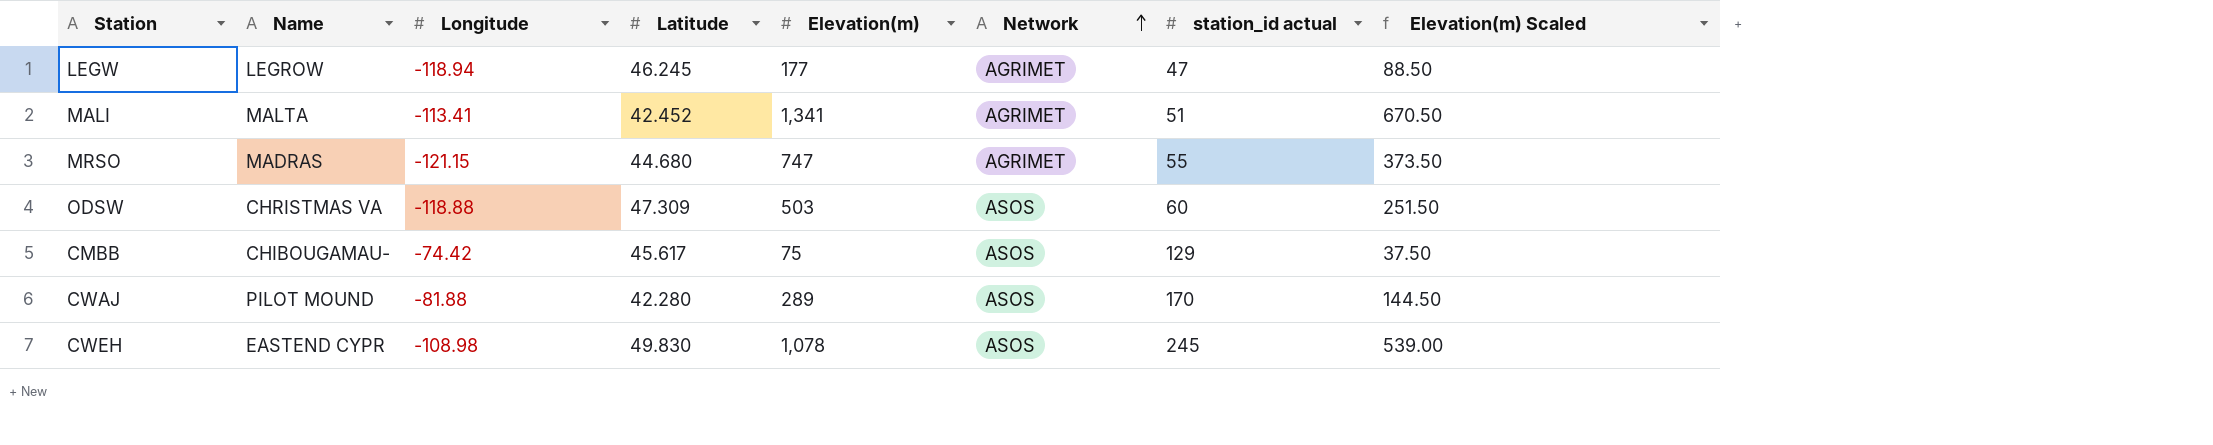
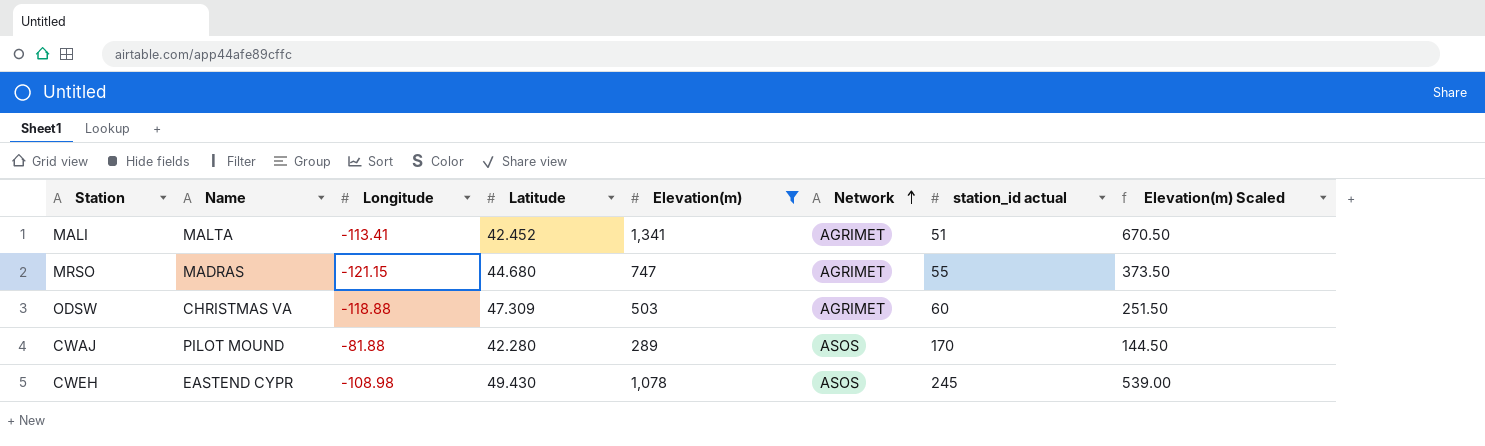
filter: none -> Elevation(m) >= 289
ODSW | Network: ASOS -> AGRIMET
CWEH | Latitude: 49.830 -> 49.430

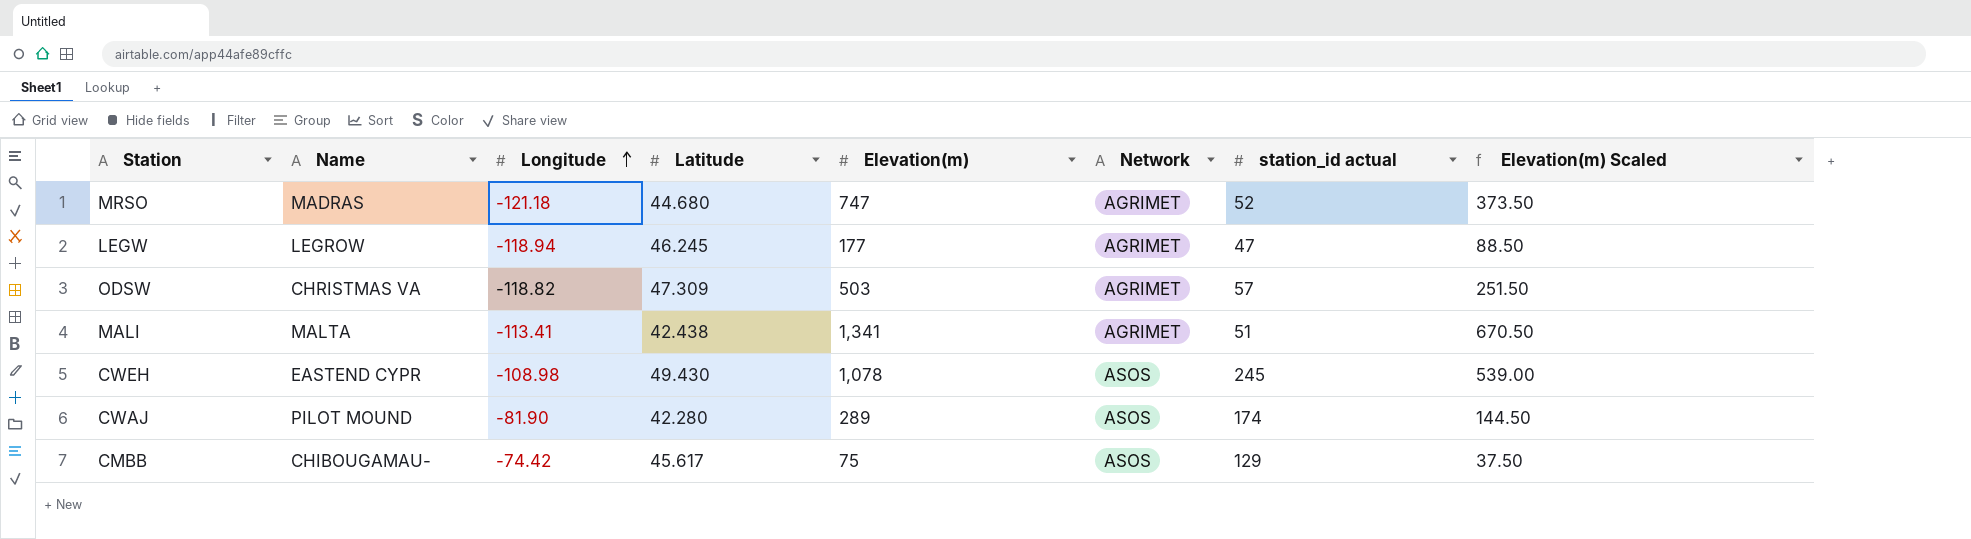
filter: Elevation(m) >= 289 -> none
row order: Network ascending -> Longitude ascending
MRSO | Longitude: -121.15 -> -121.18
MRSO | station_id actual: 55 -> 52
ODSW | Longitude: -118.88 -> -118.82
ODSW | station_id actual: 60 -> 57
MALI | Latitude: 42.452 -> 42.438
CWAJ | Longitude: -81.88 -> -81.90
CWAJ | station_id actual: 170 -> 174

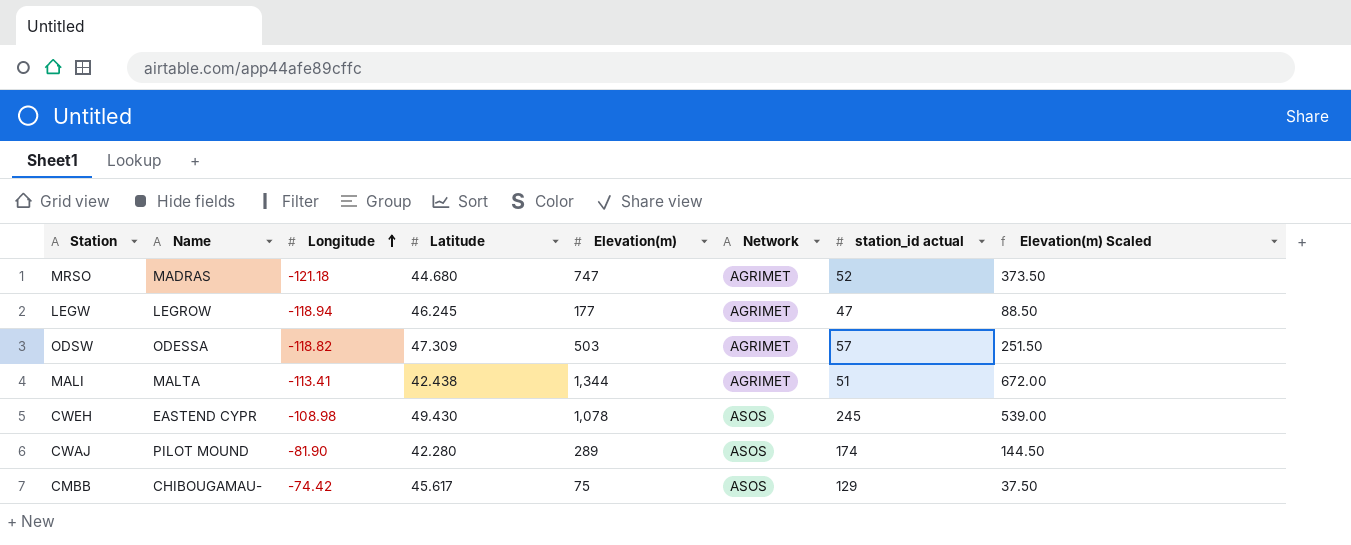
ODSW | Name: CHRISTMAS VA -> ODESSA
MALI | Elevation(m): 1,341 -> 1,344
MALI | Elevation(m) Scaled: 670.50 -> 672.00

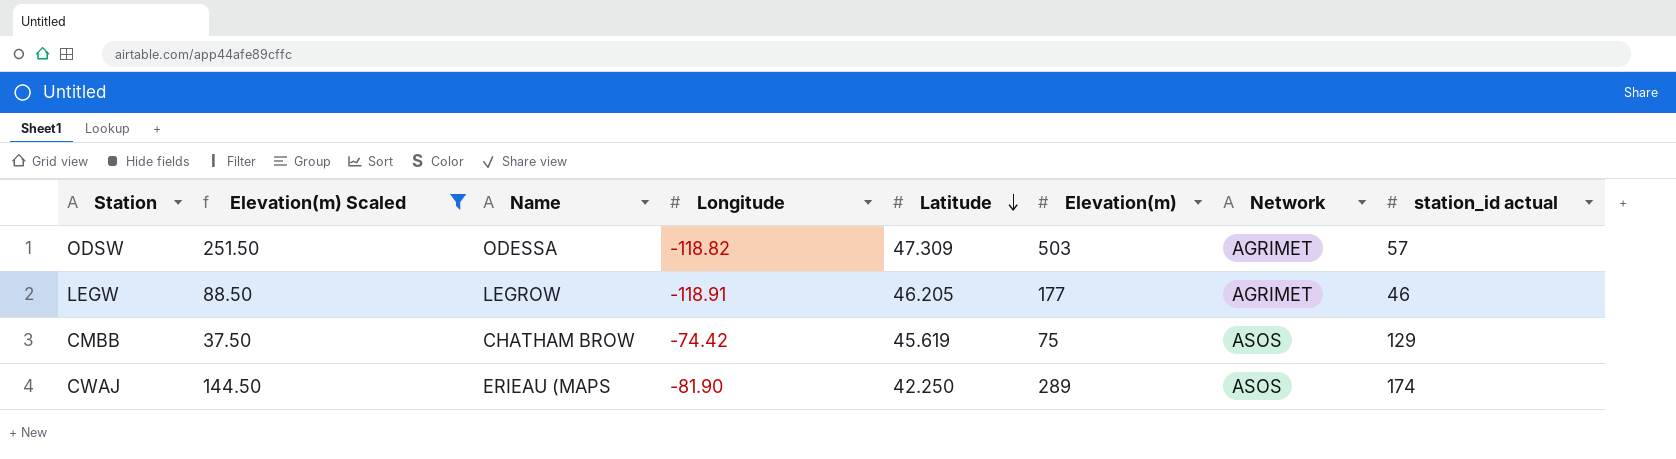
filter: none -> Elevation(m) Scaled <= 251.50
row order: Longitude ascending -> Latitude descending
column Elevation(m) Scaled | position: 8 -> 2
LEGW | Longitude: -118.94 -> -118.91
LEGW | Latitude: 46.245 -> 46.205
LEGW | station_id actual: 47 -> 46
CMBB | Name: CHIBOUGAMAU- -> CHATHAM BROW
CMBB | Latitude: 45.617 -> 45.619
CWAJ | Name: PILOT MOUND -> ERIEAU (MAPS
CWAJ | Latitude: 42.280 -> 42.250

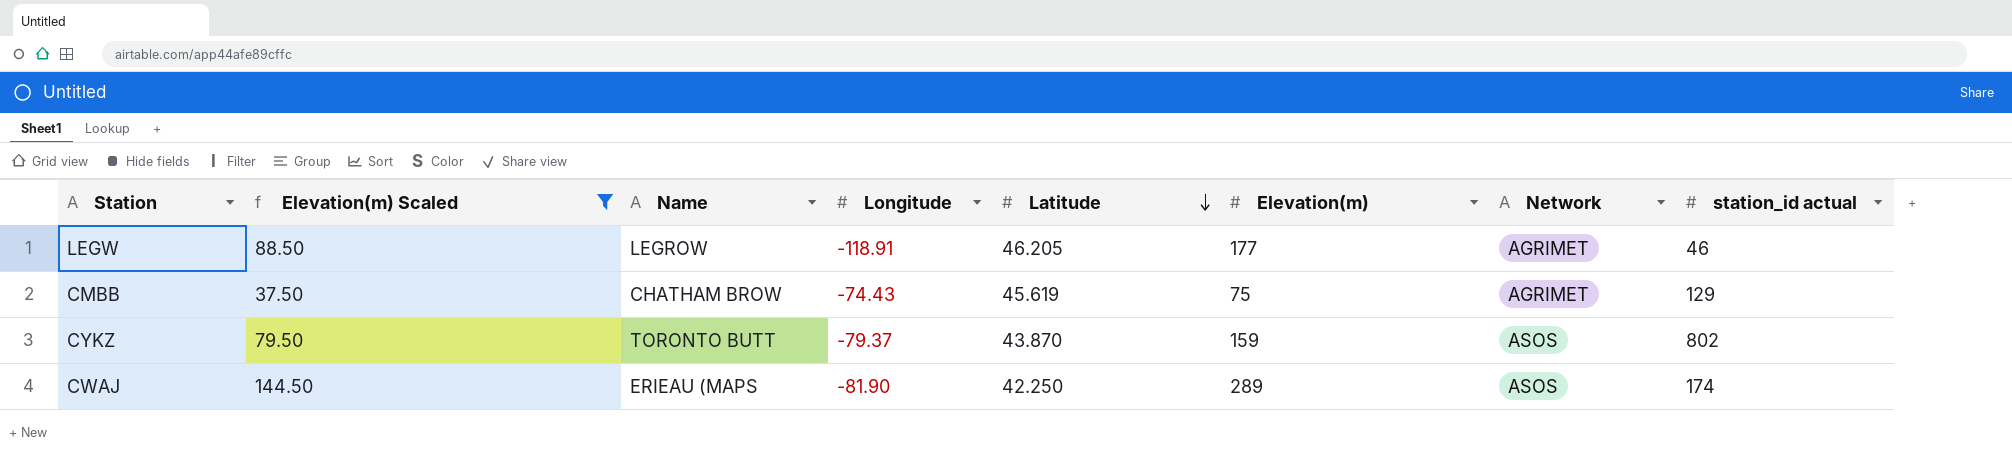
row ODSW: 251.50 | ODESSA | -118.82 | 47.309 | 503 | AGRIMET | 57 -> none
CMBB | Longitude: -74.42 -> -74.43
CMBB | Network: ASOS -> AGRIMET
row CYKZ: none -> 79.50 | TORONTO BUTT | -79.37 | 43.870 | 159 | ASOS | 802

